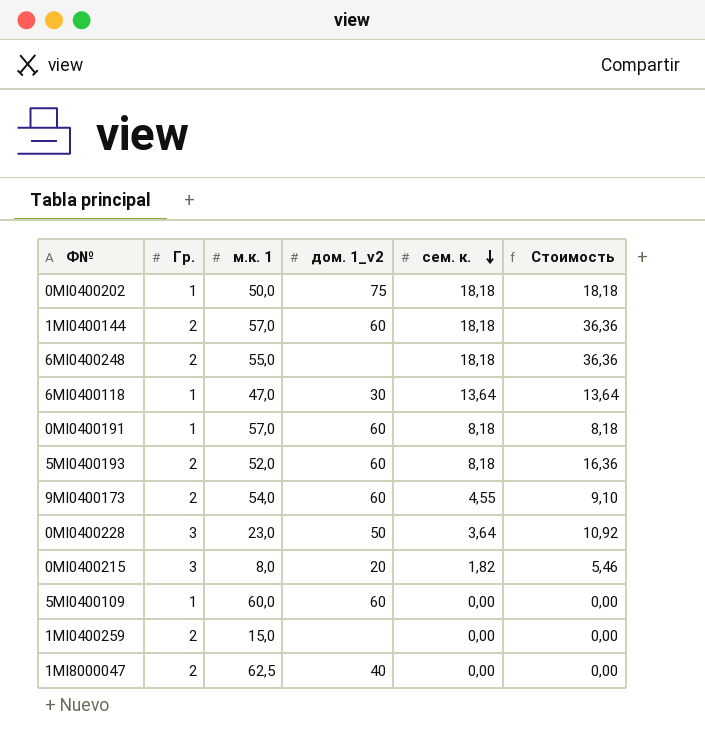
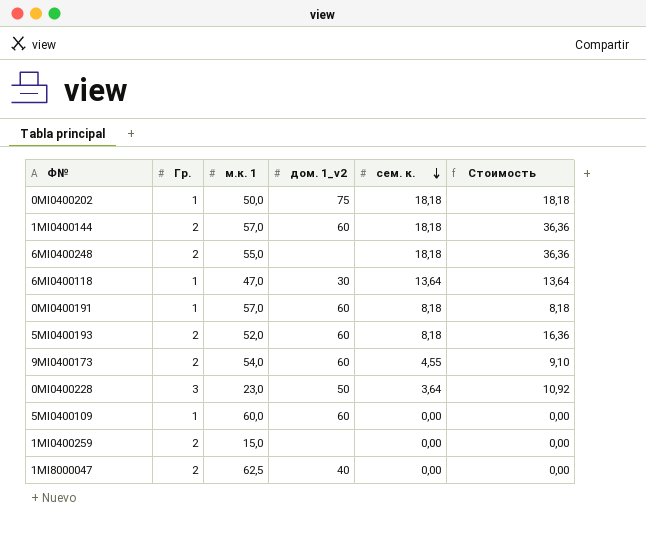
row 0MI0400215: 3 | 8,0 | 20 | 1,82 | 5,46 -> none

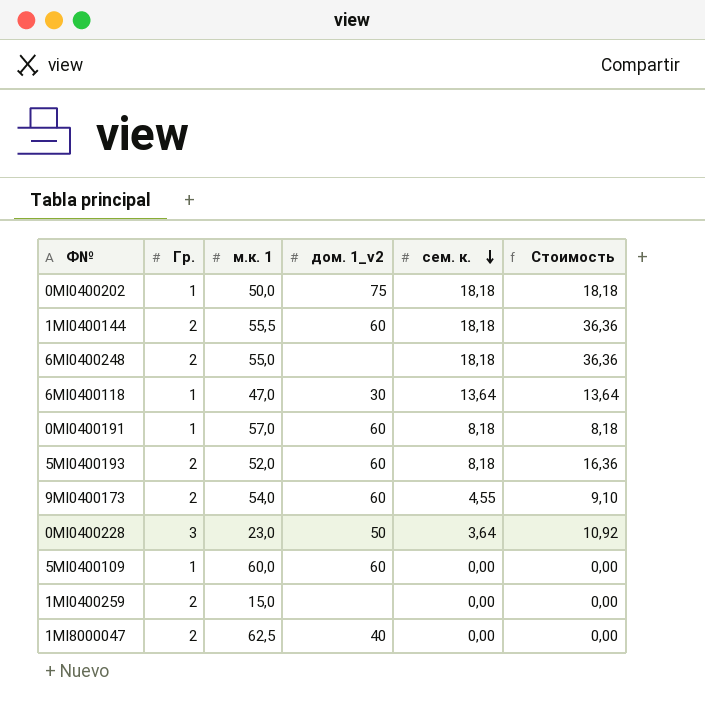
1MI0400144 | м.к. 1: 57,0 -> 55,5

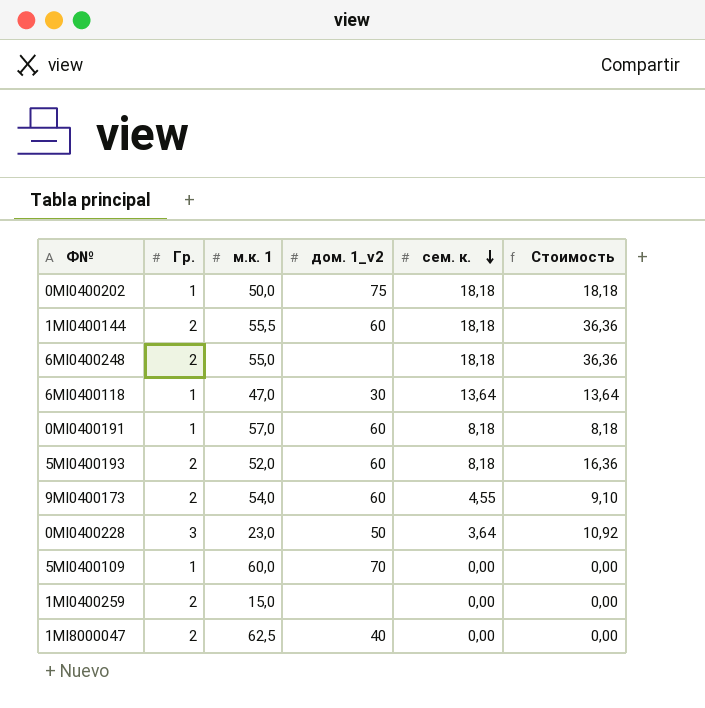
5MI0400109 | дом. 1_v2: 60 -> 70

